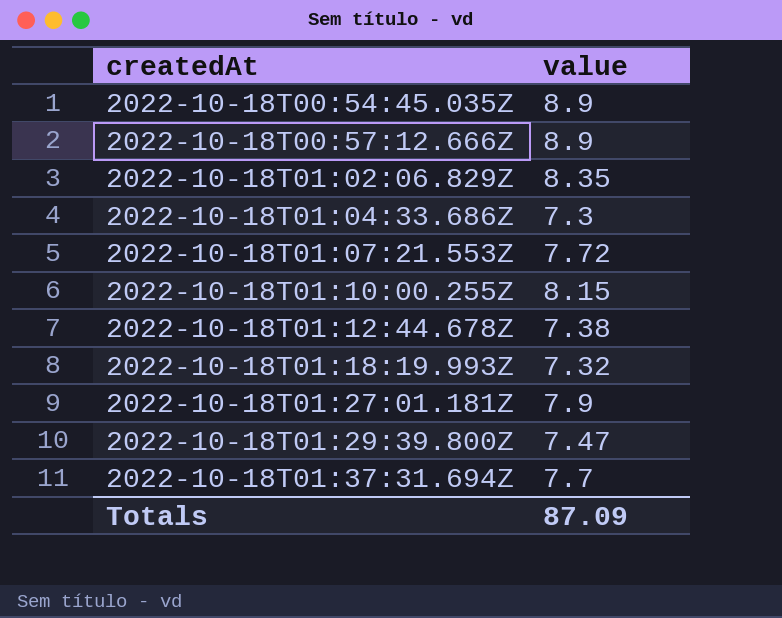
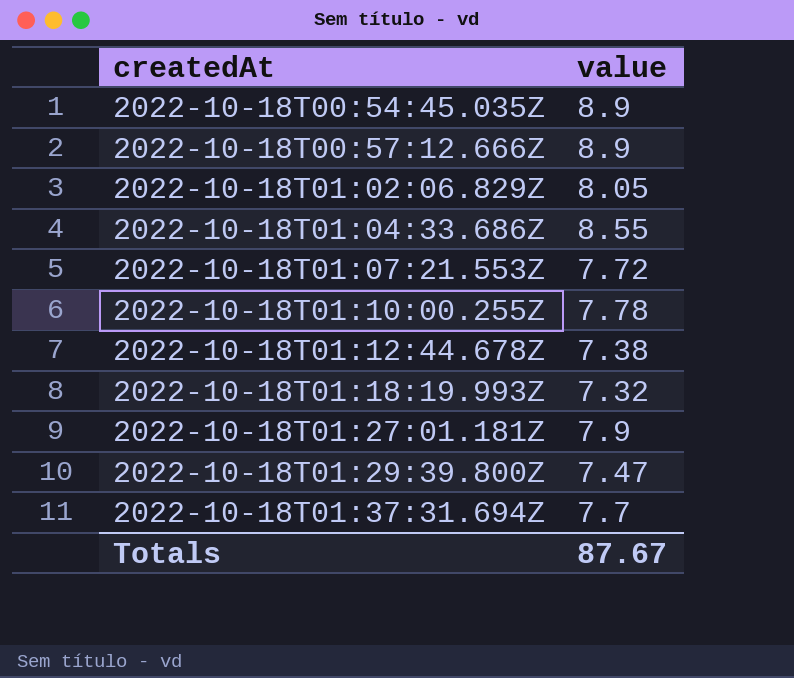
2022-10-18T01:02:06.829Z | value: 8.35 -> 8.05
2022-10-18T01:04:33.686Z | value: 7.3 -> 8.55
2022-10-18T01:10:00.255Z | value: 8.15 -> 7.78
Totals | value: 87.09 -> 87.67

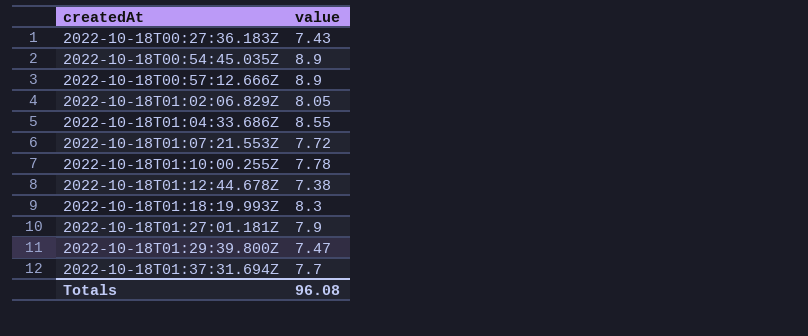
row 2022-10-18T00:27:36.183Z: none -> 7.43
2022-10-18T01:18:19.993Z | value: 7.32 -> 8.3
Totals | value: 87.67 -> 96.08

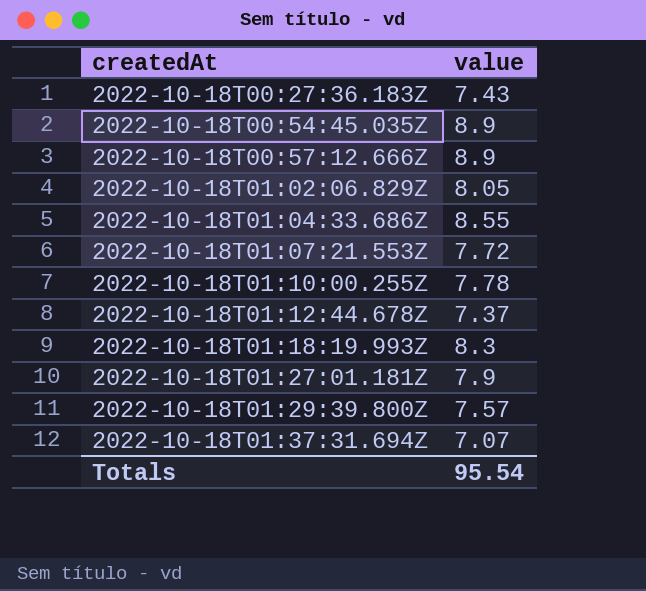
2022-10-18T01:12:44.678Z | value: 7.38 -> 7.37
2022-10-18T01:29:39.800Z | value: 7.47 -> 7.57
2022-10-18T01:37:31.694Z | value: 7.7 -> 7.07
Totals | value: 96.08 -> 95.54

